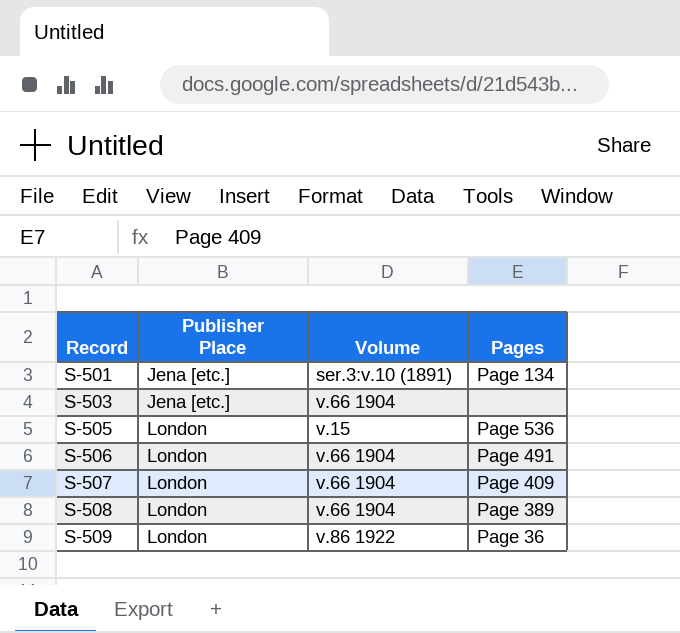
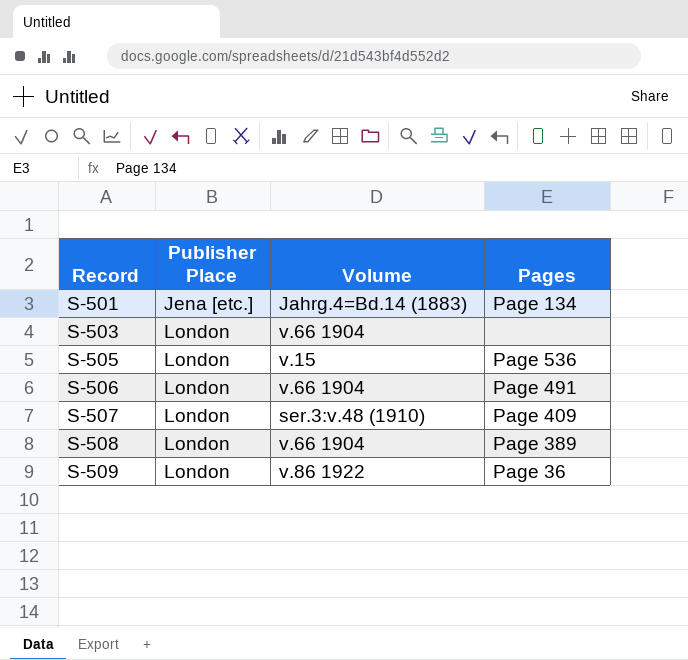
S-501 | Volume: ser.3:v.10 (1891) -> Jahrg.4=Bd.14 (1883)
S-503 | Publisher Place: Jena [etc.] -> London
S-507 | Volume: v.66 1904 -> ser.3:v.48 (1910)

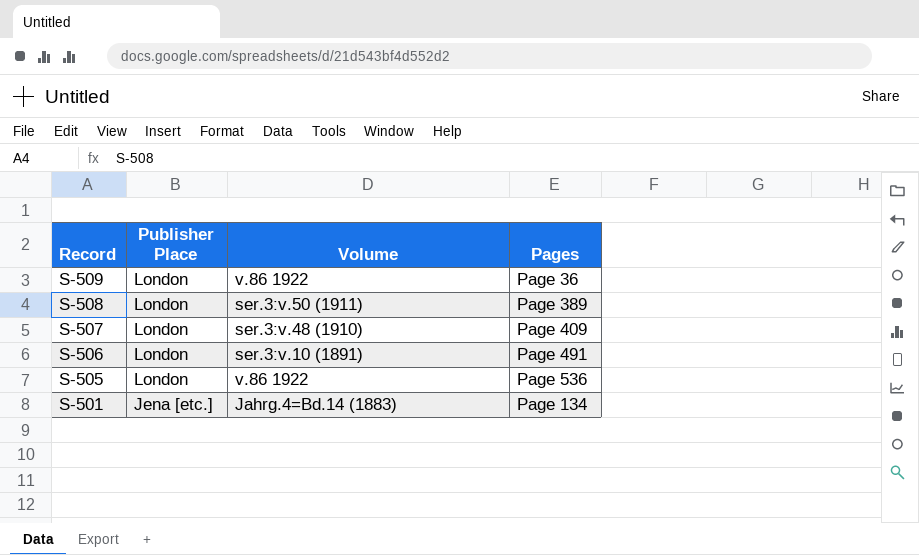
row order: Record ascending -> Record descending
row S-503: London | v.66 1904 | none -> none
S-508 | Volume: v.66 1904 -> ser.3:v.50 (1911)
S-506 | Volume: v.66 1904 -> ser.3:v.10 (1891)
S-505 | Volume: v.15 -> v.86 1922

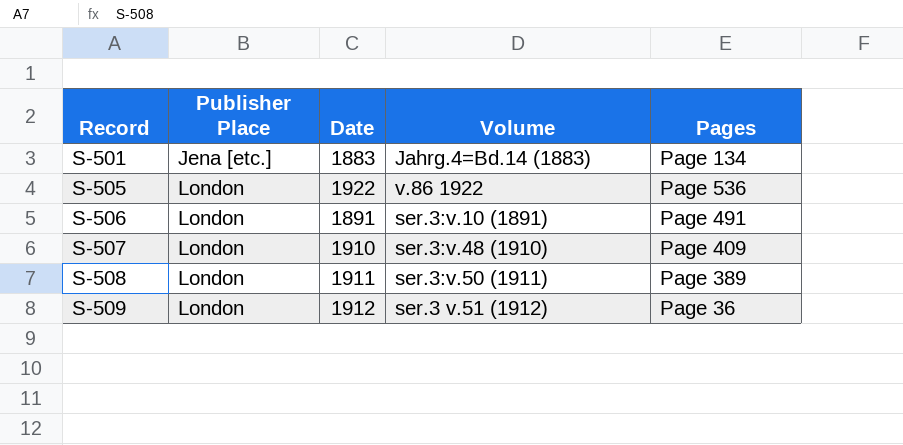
row order: Record descending -> Record ascending
column Date | position: none -> 3
S-509 | Volume: v.86 1922 -> ser.3 v.51 (1912)

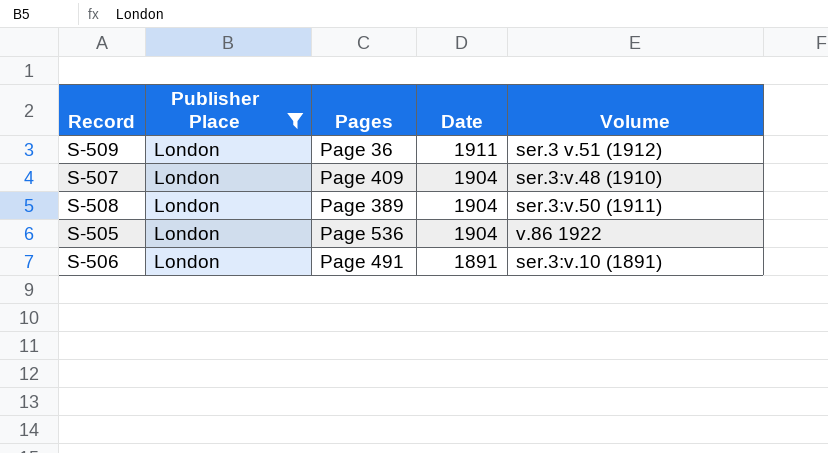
filter: none -> Publisher Place = London
row order: Record ascending -> Date descending
column Pages | position: 5 -> 3
S-509 | Date: 1912 -> 1911
S-507 | Date: 1910 -> 1904
S-508 | Date: 1911 -> 1904
S-505 | Date: 1922 -> 1904

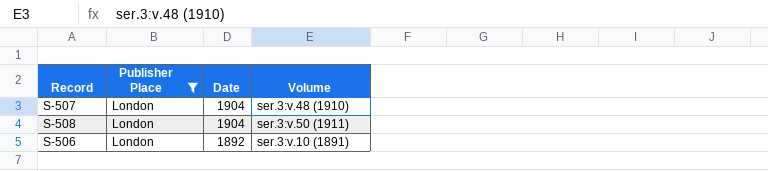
column Pages | position: 3 -> none
row S-509: London | Page 36 | 1911 | ser.3 v.51 (1912) -> none
row S-505: London | Page 536 | 1904 | v.86 1922 -> none
S-506 | Date: 1891 -> 1892

